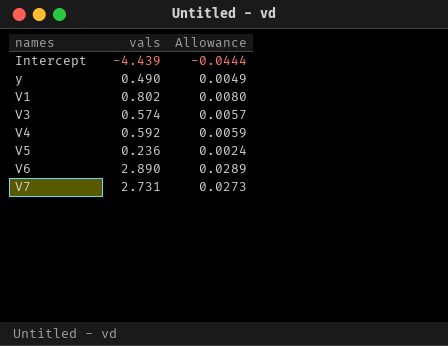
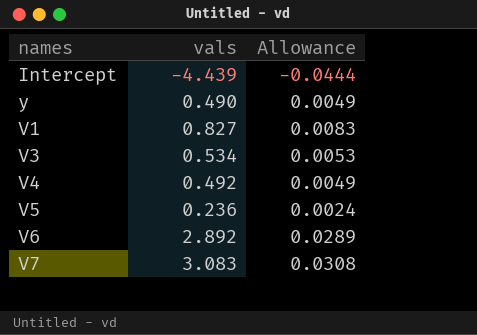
V1 | vals: 0.802 -> 0.827
V1 | Allowance: 0.0080 -> 0.0083
V3 | vals: 0.574 -> 0.534
V3 | Allowance: 0.0057 -> 0.0053
V4 | vals: 0.592 -> 0.492
V4 | Allowance: 0.0059 -> 0.0049
V6 | vals: 2.890 -> 2.892
V7 | vals: 2.731 -> 3.083
V7 | Allowance: 0.0273 -> 0.0308

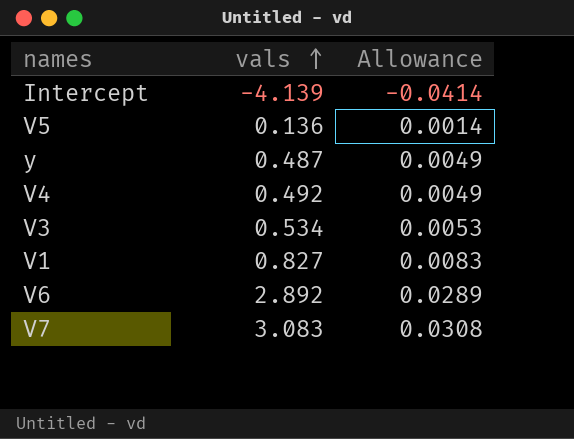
row order: none -> vals ascending
Intercept | vals: -4.439 -> -4.139
Intercept | Allowance: -0.0444 -> -0.0414
V5 | vals: 0.236 -> 0.136
V5 | Allowance: 0.0024 -> 0.0014
y | vals: 0.490 -> 0.487

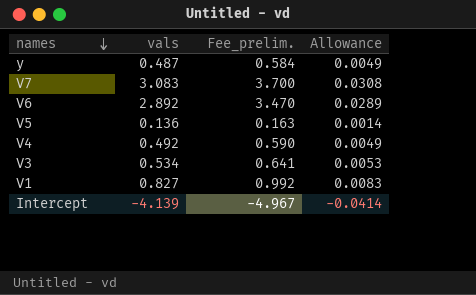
row order: vals ascending -> names descending
column Fee_prelim. | formula: none -> [vals] * 1.2

